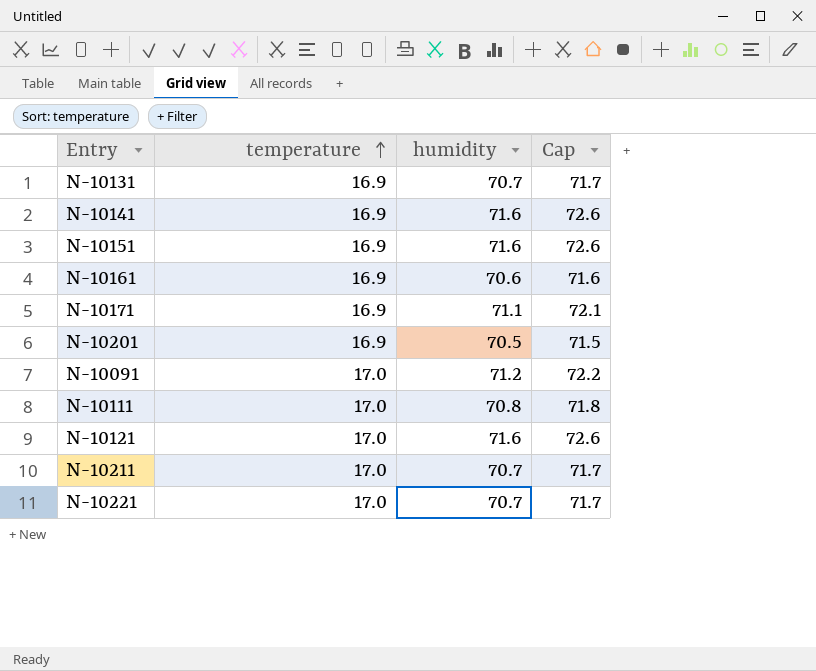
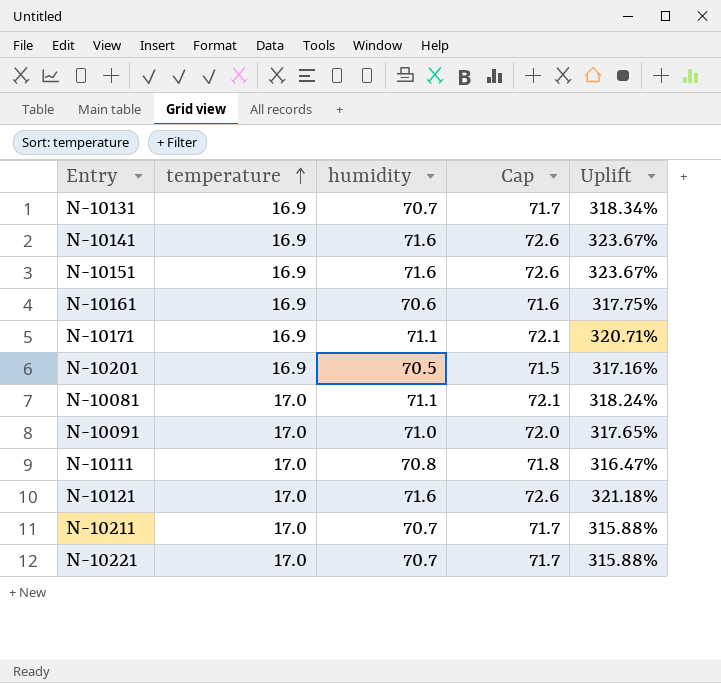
column Uplift | formula: none -> ([humidity] - [temperature]) / [temperature]
row N-10081: none -> 17.0 | 71.1 | 72.1 | 318.24%
N-10091 | humidity: 71.2 -> 71.0
N-10091 | Cap: 72.2 -> 72.0

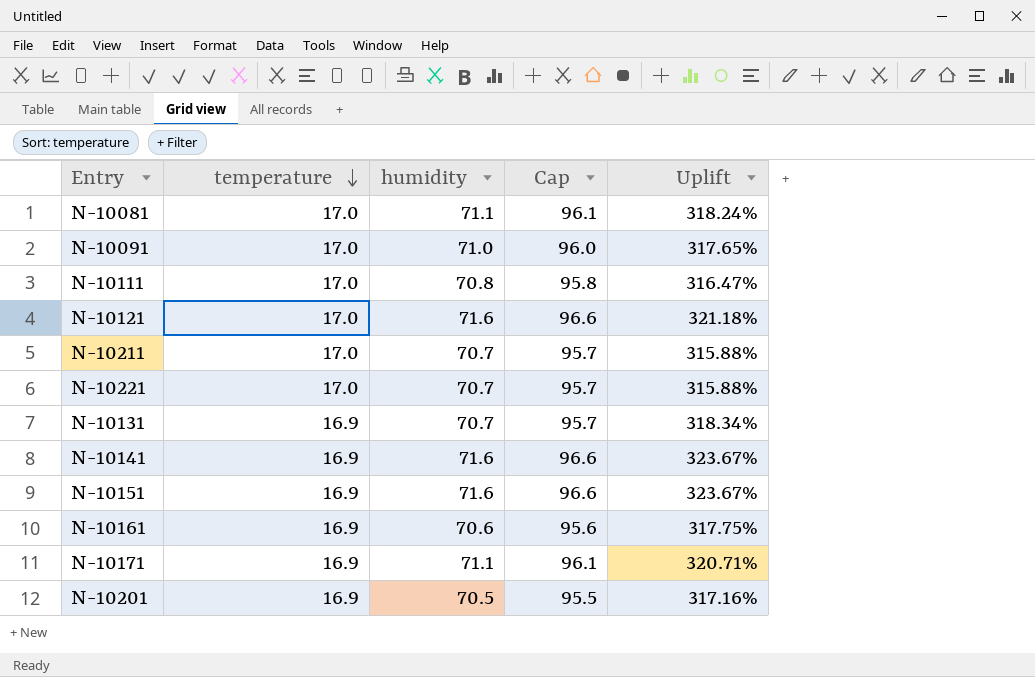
row order: temperature ascending -> temperature descending
column Cap | formula: [humidity] + 1 -> [humidity] + 25

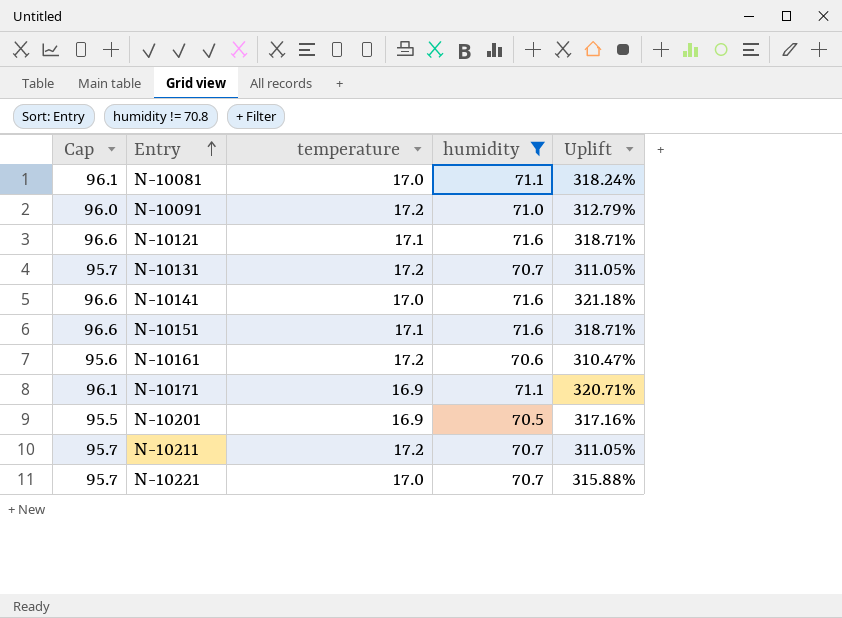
filter: none -> humidity != 70.8
row order: temperature descending -> Entry ascending
column Cap | position: 4 -> 1
N-10091 | temperature: 17.0 -> 17.2
N-10091 | Uplift: 317.65% -> 312.79%
N-10121 | temperature: 17.0 -> 17.1
N-10121 | Uplift: 321.18% -> 318.71%
N-10131 | temperature: 16.9 -> 17.2
N-10131 | Uplift: 318.34% -> 311.05%
N-10141 | temperature: 16.9 -> 17.0
N-10141 | Uplift: 323.67% -> 321.18%
N-10151 | temperature: 16.9 -> 17.1
N-10151 | Uplift: 323.67% -> 318.71%
N-10161 | temperature: 16.9 -> 17.2
N-10161 | Uplift: 317.75% -> 310.47%
N-10211 | temperature: 17.0 -> 17.2
N-10211 | Uplift: 315.88% -> 311.05%

